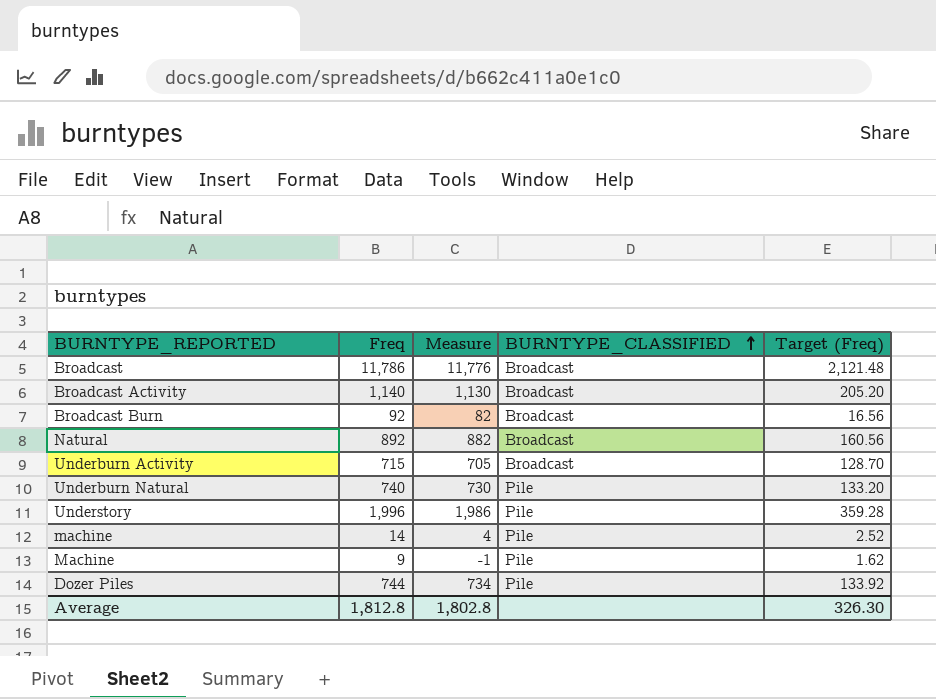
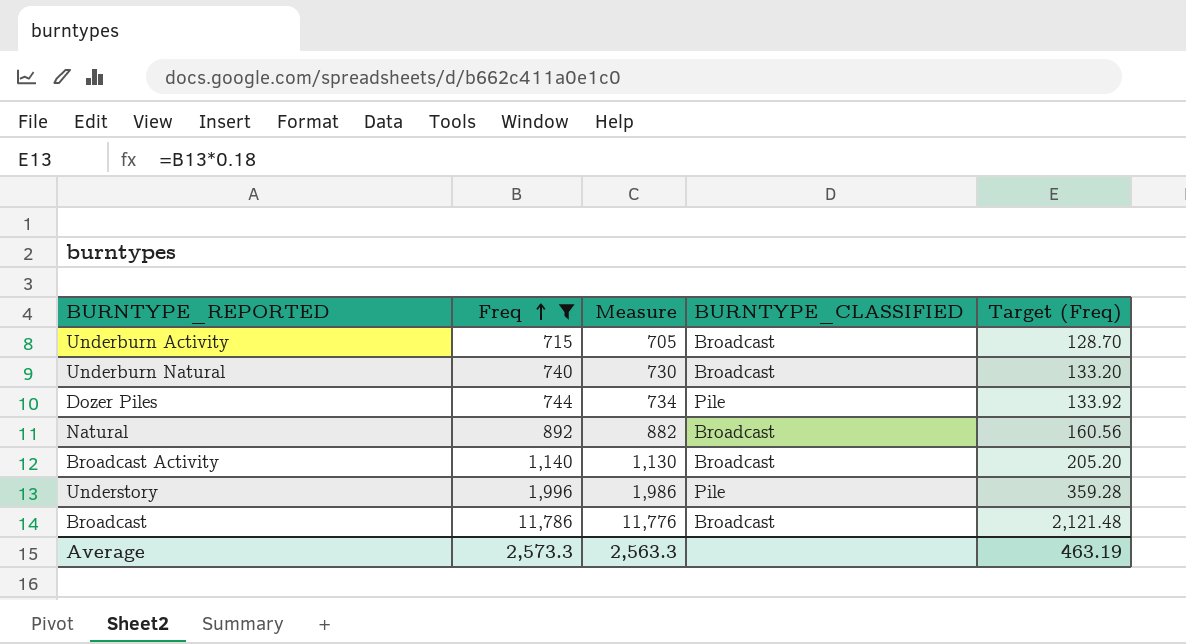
filter: none -> Freq >= 715
row order: BURNTYPE_CLASSIFIED ascending -> Freq ascending
Underburn Natural | BURNTYPE_CLASSIFIED: Pile -> Broadcast
Average | Freq: 1,812.8 -> 2,573.3
Average | Measure: 1,802.8 -> 2,563.3
Average | Target (Freq): 326.30 -> 463.19

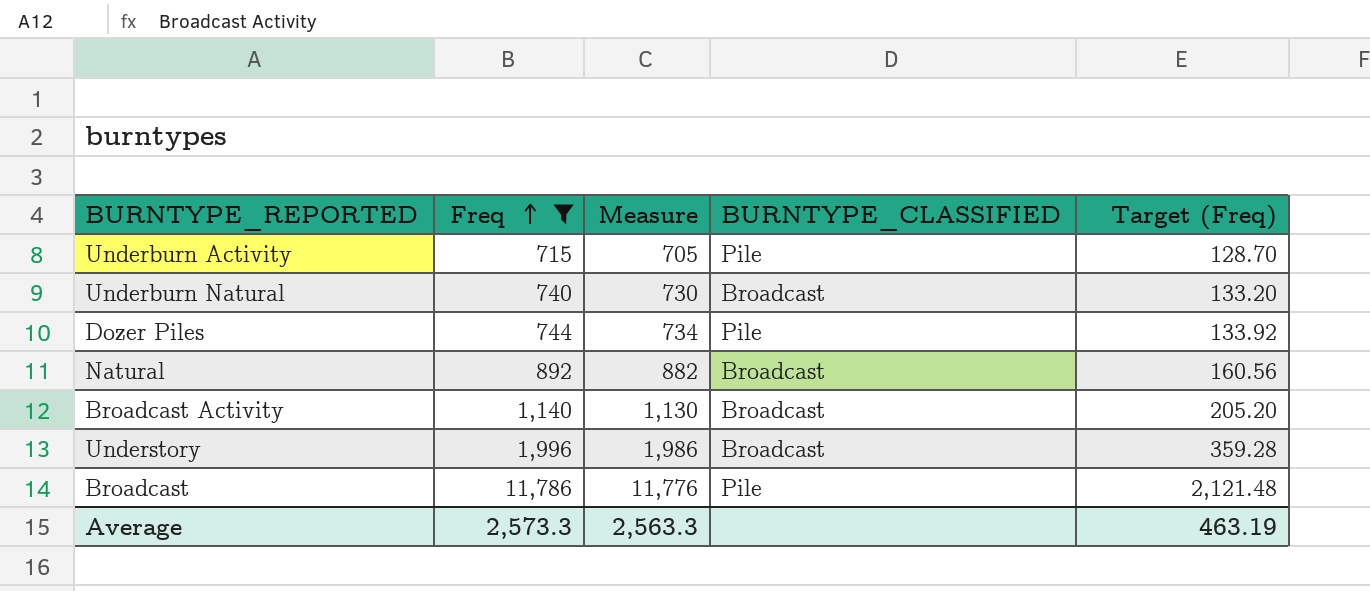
Underburn Activity | BURNTYPE_CLASSIFIED: Broadcast -> Pile
Understory | BURNTYPE_CLASSIFIED: Pile -> Broadcast
Broadcast | BURNTYPE_CLASSIFIED: Broadcast -> Pile

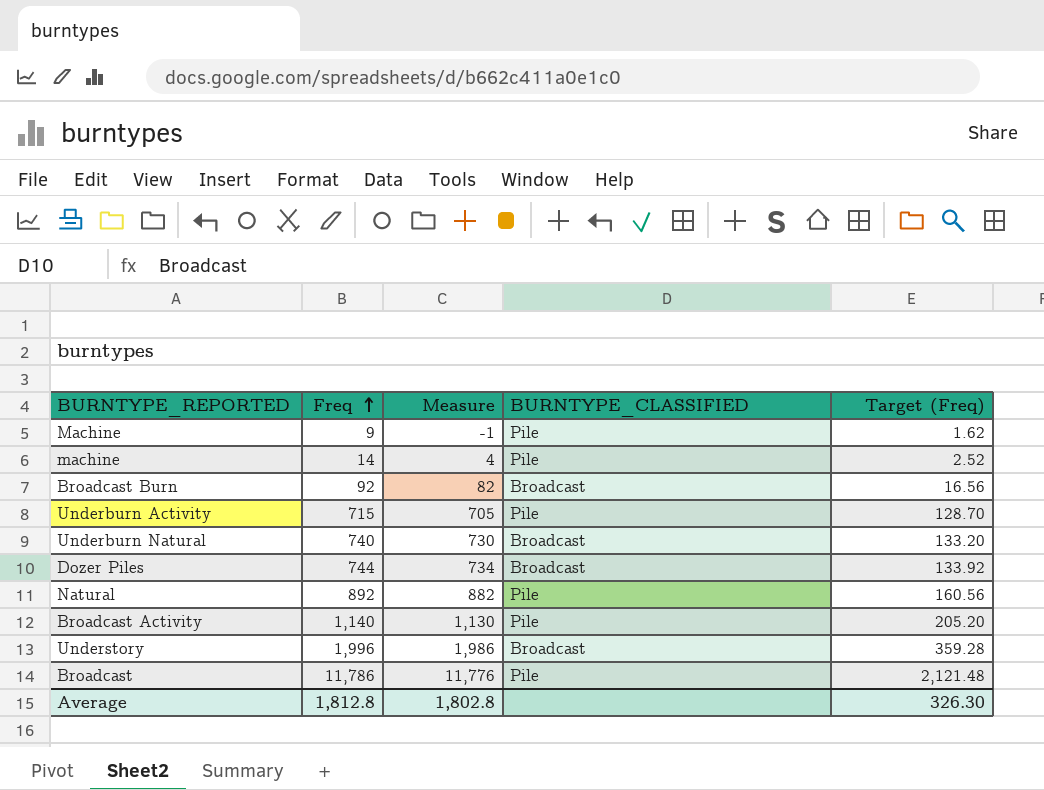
filter: Freq >= 715 -> none
Dozer Piles | BURNTYPE_CLASSIFIED: Pile -> Broadcast
Natural | BURNTYPE_CLASSIFIED: Broadcast -> Pile
Broadcast Activity | BURNTYPE_CLASSIFIED: Broadcast -> Pile
Average | Freq: 2,573.3 -> 1,812.8
Average | Measure: 2,563.3 -> 1,802.8
Average | Target (Freq): 463.19 -> 326.30

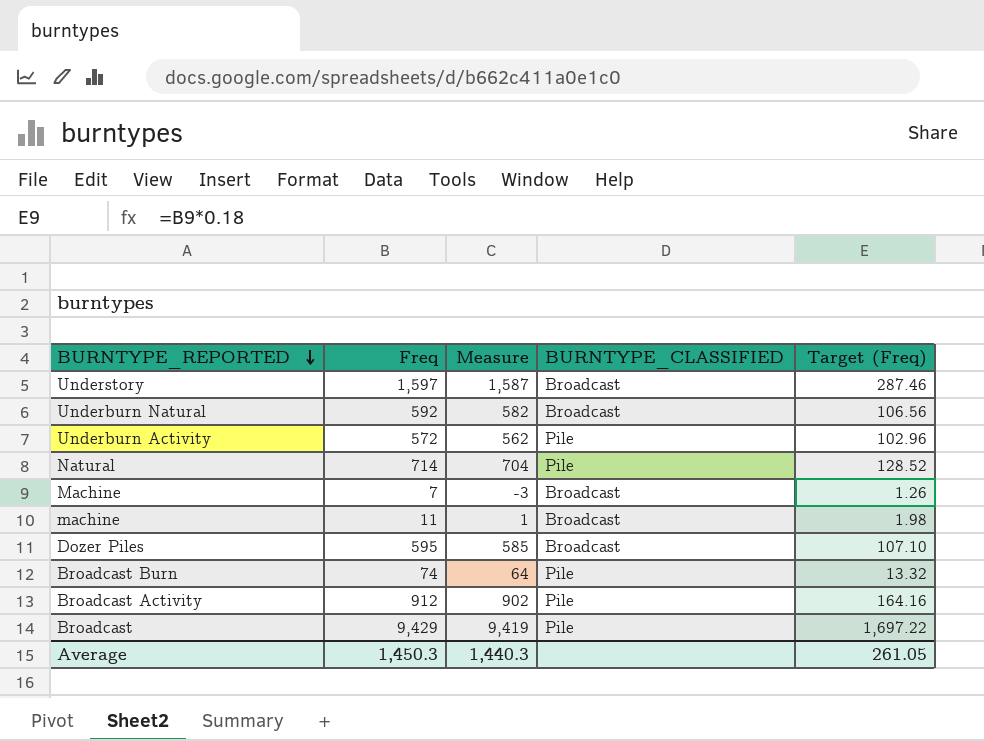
row order: Freq ascending -> BURNTYPE_REPORTED descending
Understory | Freq: 1,996 -> 1,597
Understory | Measure: 1,986 -> 1,587
Understory | Target (Freq): 359.28 -> 287.46
Underburn Natural | Freq: 740 -> 592
Underburn Natural | Measure: 730 -> 582
Underburn Natural | Target (Freq): 133.20 -> 106.56
Underburn Activity | Freq: 715 -> 572
Underburn Activity | Measure: 705 -> 562
Underburn Activity | Target (Freq): 128.70 -> 102.96
Natural | Freq: 892 -> 714
Natural | Measure: 882 -> 704
Natural | Target (Freq): 160.56 -> 128.52
Machine | Freq: 9 -> 7
Machine | Measure: -1 -> -3
Machine | BURNTYPE_CLASSIFIED: Pile -> Broadcast
Machine | Target (Freq): 1.62 -> 1.26
machine | Freq: 14 -> 11
machine | Measure: 4 -> 1
machine | BURNTYPE_CLASSIFIED: Pile -> Broadcast
machine | Target (Freq): 2.52 -> 1.98
Dozer Piles | Freq: 744 -> 595
Dozer Piles | Measure: 734 -> 585
Dozer Piles | Target (Freq): 133.92 -> 107.10
Broadcast Burn | Freq: 92 -> 74
Broadcast Burn | Measure: 82 -> 64
Broadcast Burn | BURNTYPE_CLASSIFIED: Broadcast -> Pile
Broadcast Burn | Target (Freq): 16.56 -> 13.32
Broadcast Activity | Freq: 1,140 -> 912
Broadcast Activity | Measure: 1,130 -> 902
Broadcast Activity | Target (Freq): 205.20 -> 164.16
Broadcast | Freq: 11,786 -> 9,429
Broadcast | Measure: 11,776 -> 9,419
Broadcast | Target (Freq): 2,121.48 -> 1,697.22
Average | Freq: 1,812.8 -> 1,450.3
Average | Measure: 1,802.8 -> 1,440.3
Average | Target (Freq): 326.30 -> 261.05

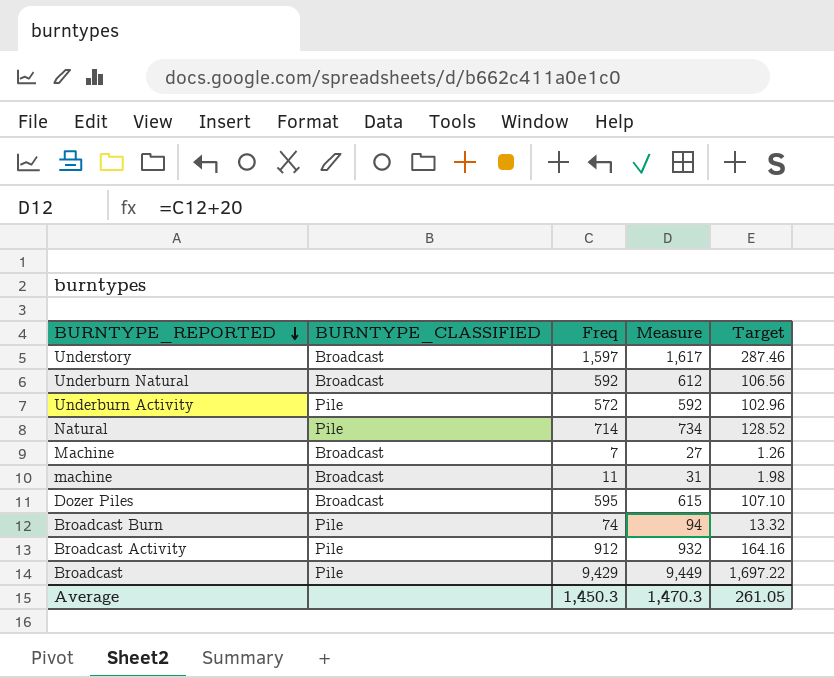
column BURNTYPE_CLASSIFIED | position: 4 -> 2
column Measure | formula: [Freq] - 10 -> [Freq] + 20
column name: Target (Freq) -> Target
Average | Measure: 1,440.3 -> 1,470.3

